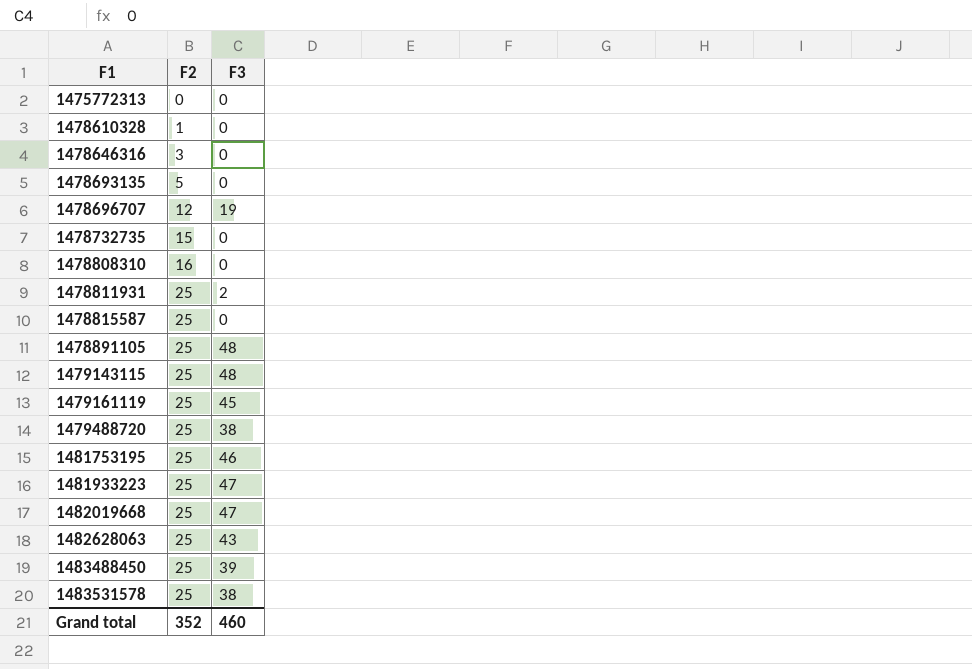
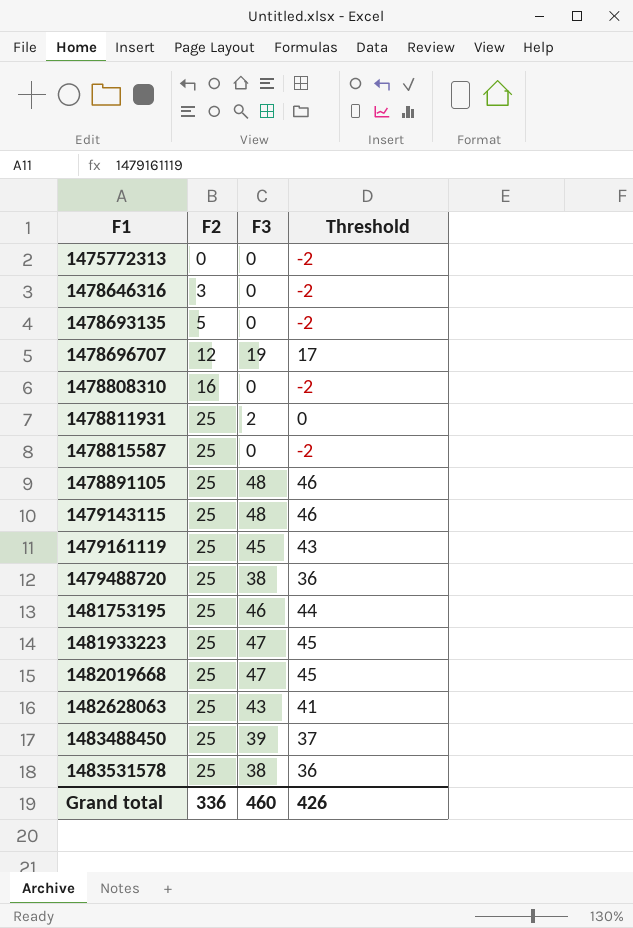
column Threshold | formula: none -> [F3] - 2
row 1478610328: 1 | 0 -> none
row 1478732735: 15 | 0 -> none
Grand total | F2: 352 -> 336

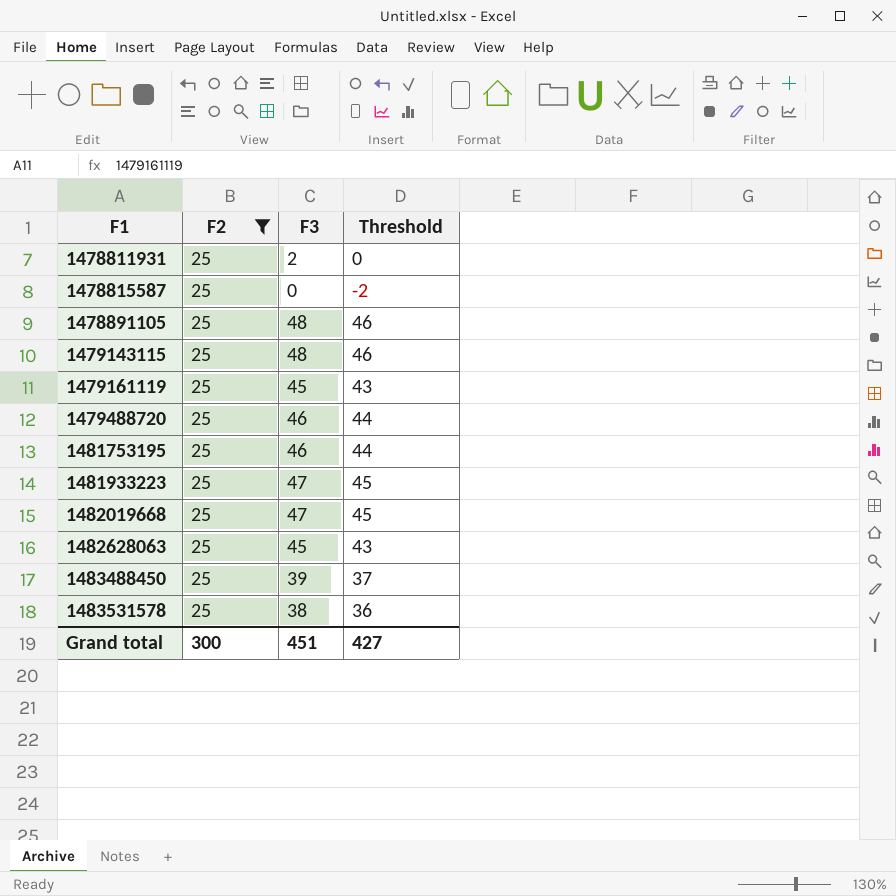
filter: none -> F2 = 25
1479488720 | F3: 38 -> 46
1479488720 | Threshold: 36 -> 44
1482628063 | F3: 43 -> 45
1482628063 | Threshold: 41 -> 43
Grand total | F2: 336 -> 300
Grand total | F3: 460 -> 451
Grand total | Threshold: 426 -> 427

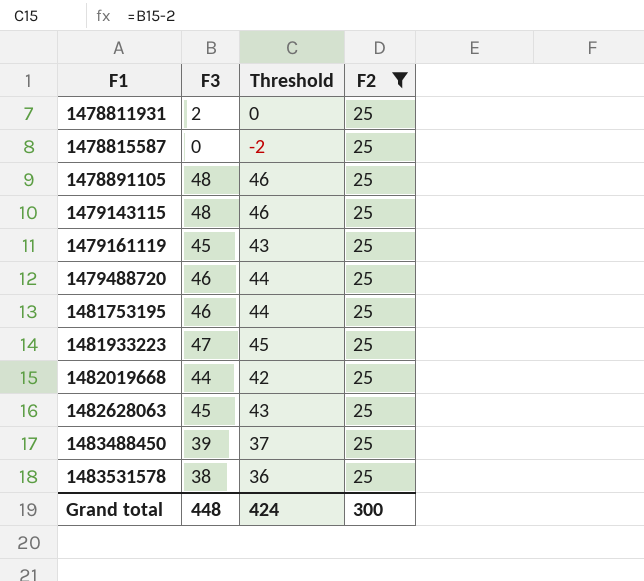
column F2 | position: 2 -> 4
1482019668 | F3: 47 -> 44
1482019668 | Threshold: 45 -> 42
Grand total | F3: 451 -> 448
Grand total | Threshold: 427 -> 424

